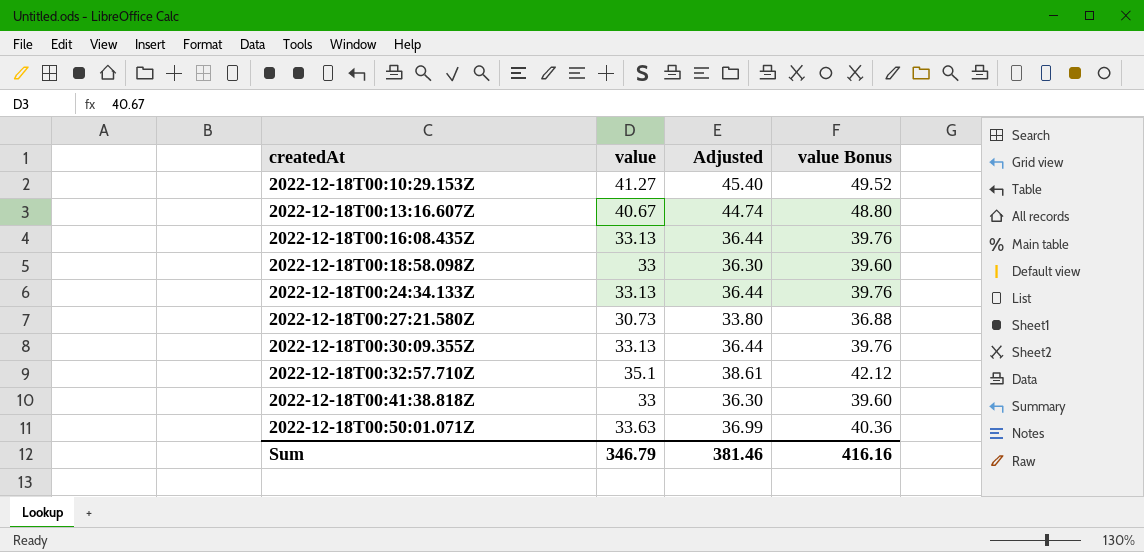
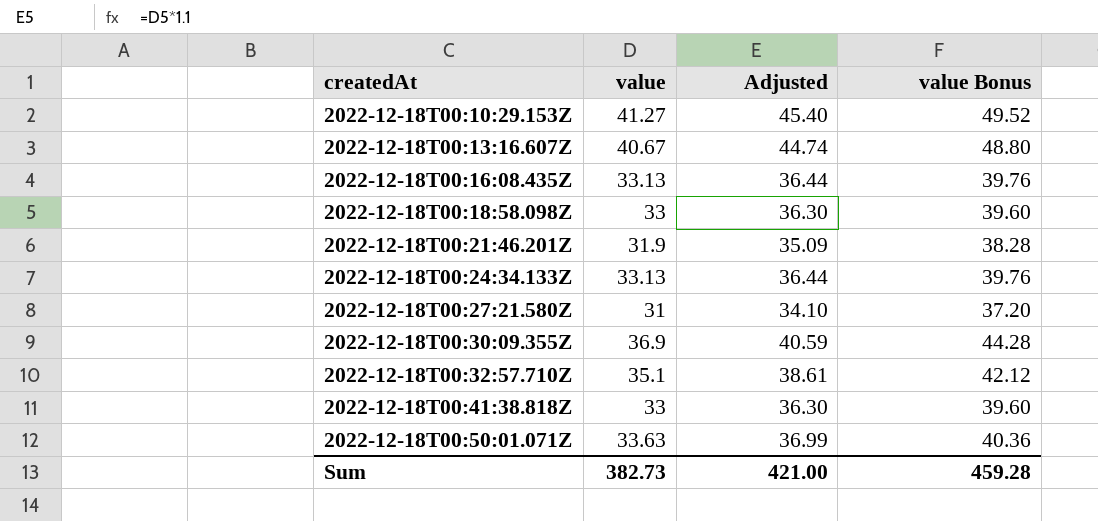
row 2022-12-18T00:21:46.201Z: none -> 31.9 | 35.09 | 38.28
2022-12-18T00:27:21.580Z | value: 30.73 -> 31
2022-12-18T00:27:21.580Z | Adjusted: 33.80 -> 34.10
2022-12-18T00:27:21.580Z | value Bonus: 36.88 -> 37.20
2022-12-18T00:30:09.355Z | value: 33.13 -> 36.9
2022-12-18T00:30:09.355Z | Adjusted: 36.44 -> 40.59
2022-12-18T00:30:09.355Z | value Bonus: 39.76 -> 44.28
Sum | value: 346.79 -> 382.73
Sum | Adjusted: 381.46 -> 421.00
Sum | value Bonus: 416.16 -> 459.28

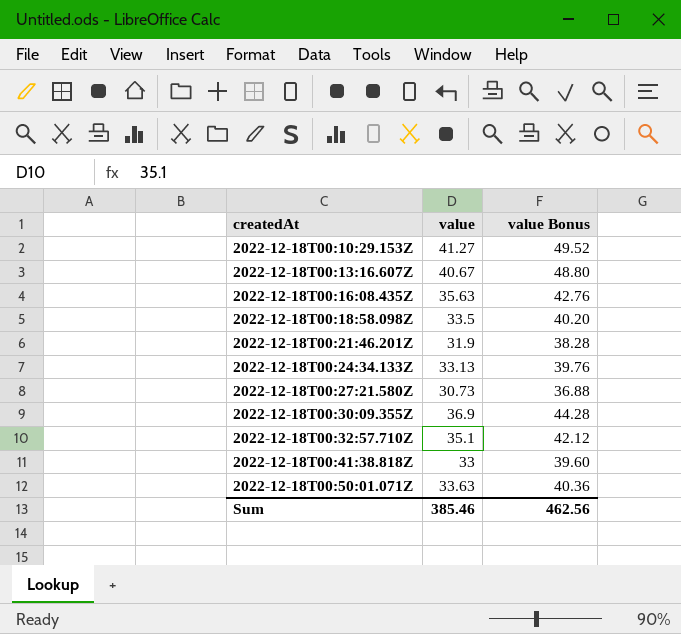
column Adjusted | formula: [value] * 1.1 -> none
2022-12-18T00:16:08.435Z | value: 33.13 -> 35.63
2022-12-18T00:16:08.435Z | value Bonus: 39.76 -> 42.76
2022-12-18T00:18:58.098Z | value: 33 -> 33.5
2022-12-18T00:18:58.098Z | value Bonus: 39.60 -> 40.20
2022-12-18T00:27:21.580Z | value: 31 -> 30.73
2022-12-18T00:27:21.580Z | value Bonus: 37.20 -> 36.88
Sum | value: 382.73 -> 385.46
Sum | value Bonus: 459.28 -> 462.56

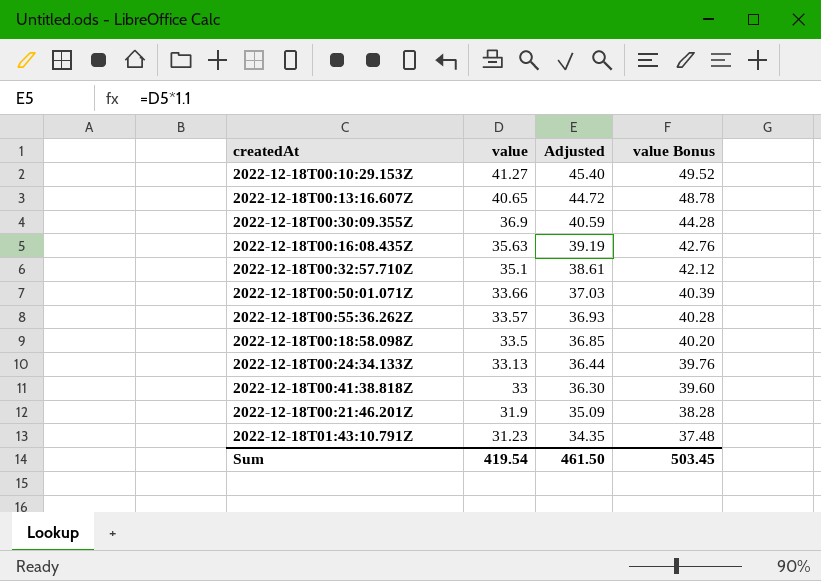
row order: createdAt ascending -> value descending
column Adjusted | formula: none -> [value] * 1.1
row 2022-12-18T00:27:21.580Z: 30.73 | 36.88 -> none
2022-12-18T00:13:16.607Z | value: 40.67 -> 40.65
2022-12-18T00:13:16.607Z | value Bonus: 48.80 -> 48.78
2022-12-18T00:50:01.071Z | value: 33.63 -> 33.66
2022-12-18T00:50:01.071Z | value Bonus: 40.36 -> 40.39
row 2022-12-18T00:55:36.262Z: none -> 33.57 | 36.93 | 40.28
row 2022-12-18T01:43:10.791Z: none -> 31.23 | 34.35 | 37.48
Sum | value: 385.46 -> 419.54
Sum | value Bonus: 462.56 -> 503.45

